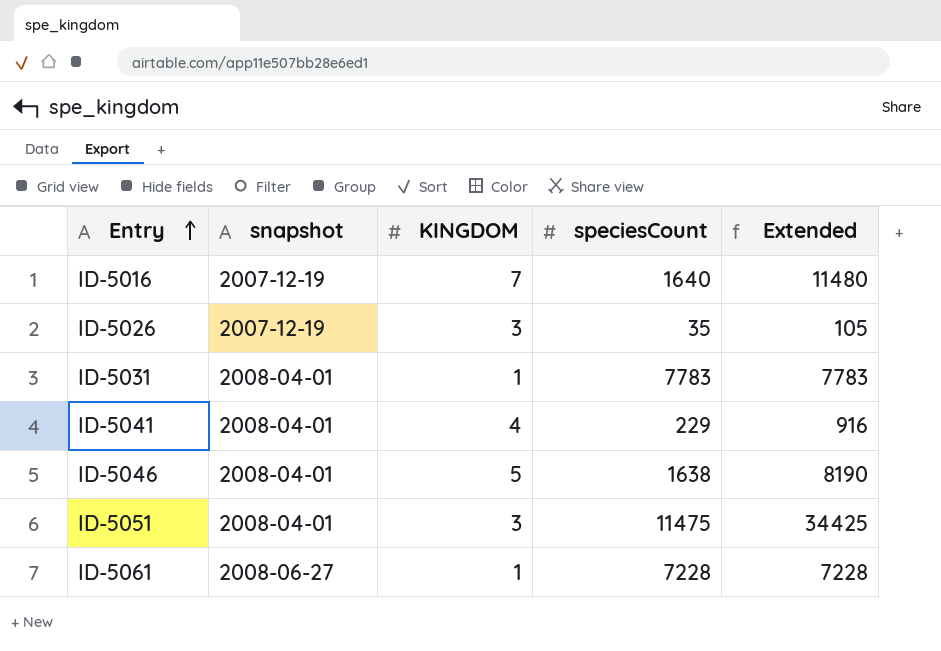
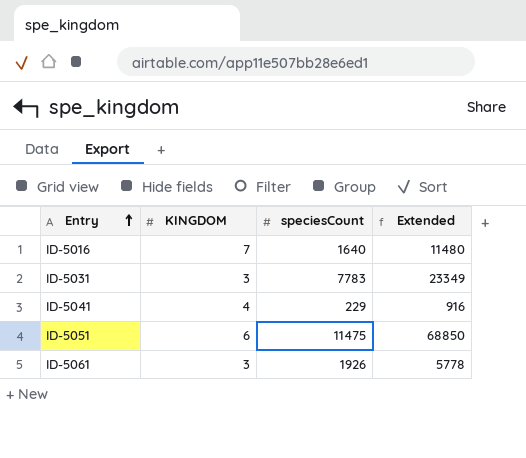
column snapshot | position: 2 -> none
row ID-5026: 2007-12-19 | 3 | 35 | 105 -> none
row ID-5046: 2008-04-01 | 5 | 1638 | 8190 -> none
ID-5031 | KINGDOM: 1 -> 3
ID-5031 | Extended: 7783 -> 23349
ID-5051 | KINGDOM: 3 -> 6
ID-5051 | Extended: 34425 -> 68850
ID-5061 | KINGDOM: 1 -> 3
ID-5061 | speciesCount: 7228 -> 1926
ID-5061 | Extended: 7228 -> 5778

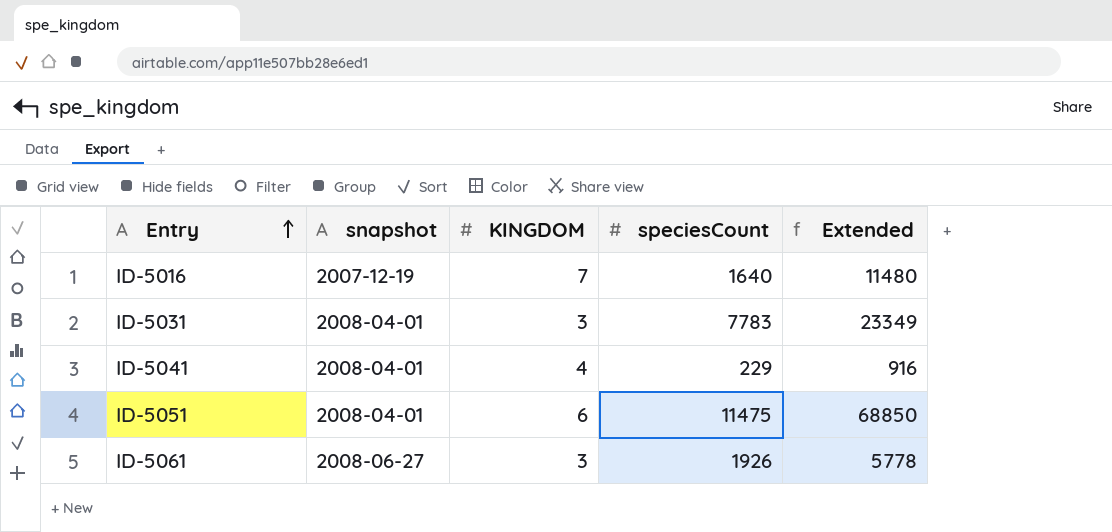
column snapshot | position: none -> 2

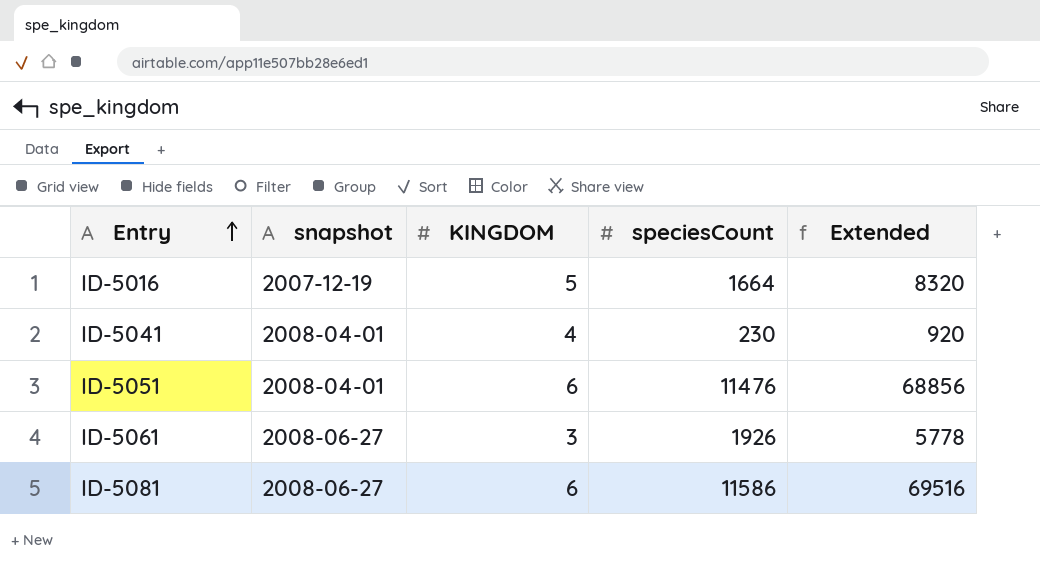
row ID-5031: 2008-04-01 | 3 | 7783 | 23349 -> none
ID-5016 | KINGDOM: 7 -> 5
ID-5016 | speciesCount: 1640 -> 1664
ID-5016 | Extended: 11480 -> 8320
ID-5041 | speciesCount: 229 -> 230
ID-5041 | Extended: 916 -> 920
ID-5051 | speciesCount: 11475 -> 11476
ID-5051 | Extended: 68850 -> 68856
row ID-5081: none -> 2008-06-27 | 6 | 11586 | 69516

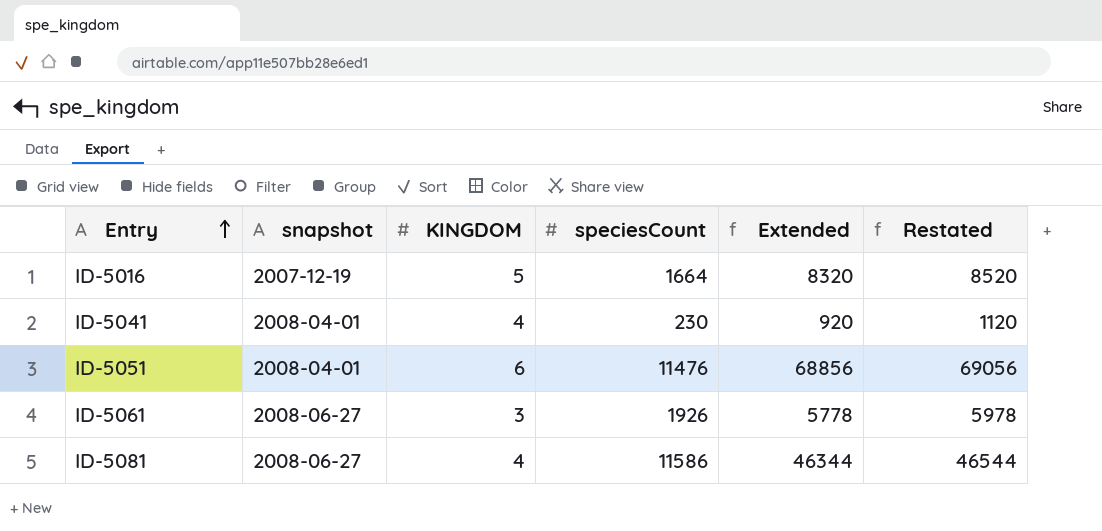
column Restated | formula: none -> [Extended] + 200
ID-5081 | KINGDOM: 6 -> 4
ID-5081 | Extended: 69516 -> 46344

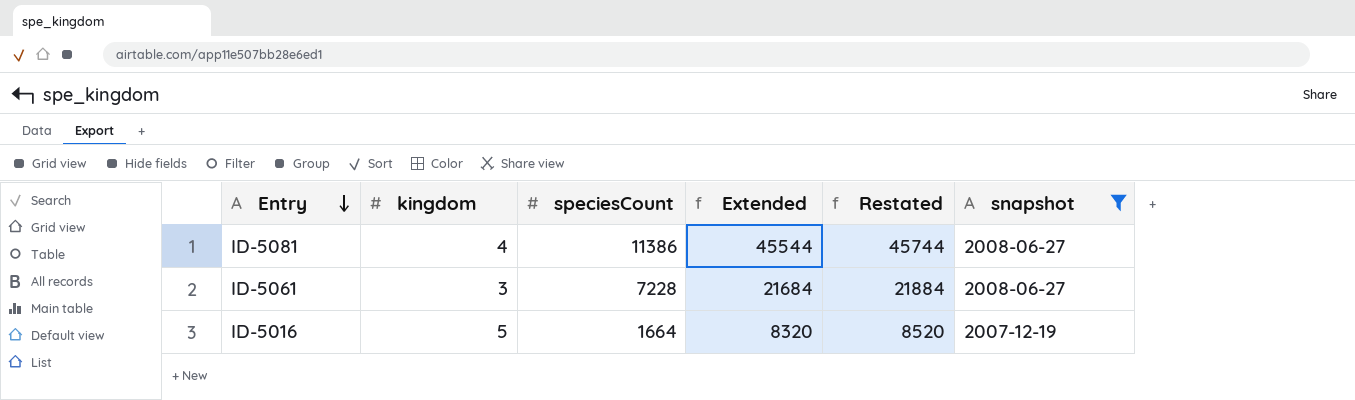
filter: none -> snapshot != 2008-04-01
row order: Entry ascending -> Entry descending
column name: KINGDOM -> kingdom
column snapshot | position: 2 -> 6
ID-5081 | speciesCount: 11586 -> 11386
ID-5081 | Extended: 46344 -> 45544
ID-5081 | Restated: 46544 -> 45744
ID-5061 | speciesCount: 1926 -> 7228
ID-5061 | Extended: 5778 -> 21684
ID-5061 | Restated: 5978 -> 21884

